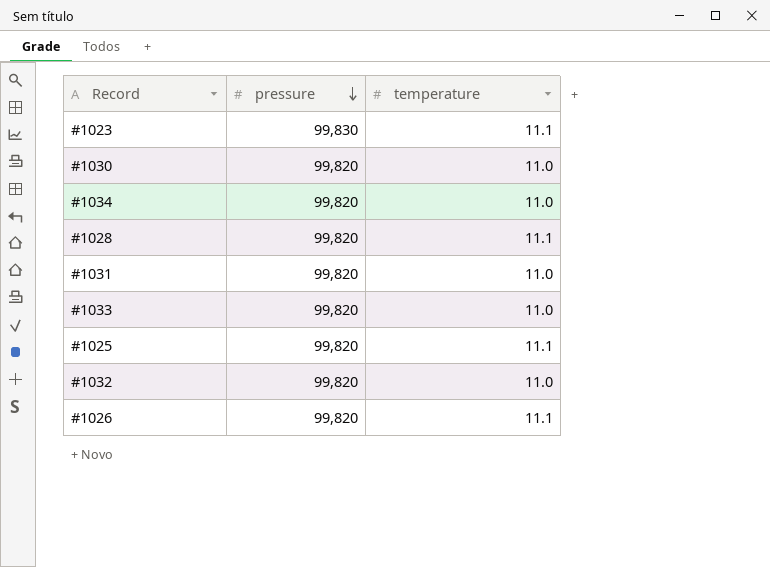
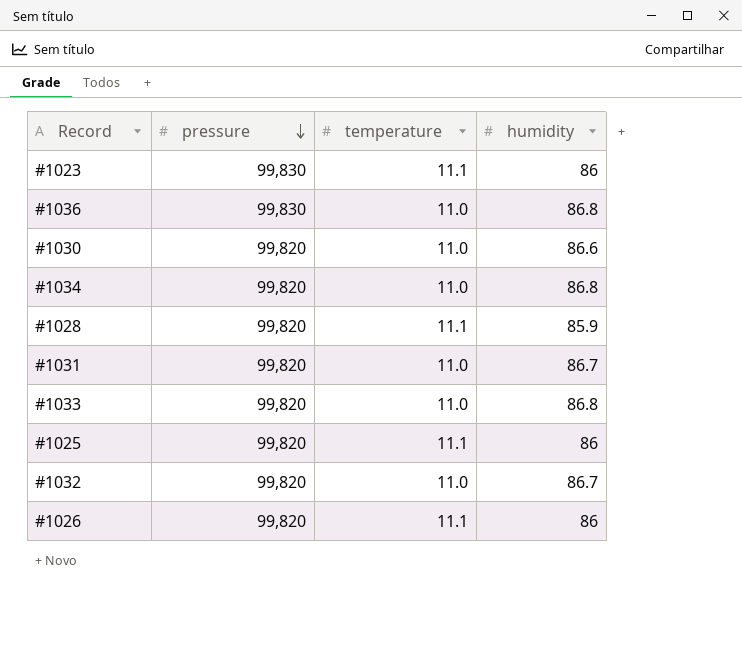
column humidity | position: none -> 4
row #1036: none -> 99,830 | 11.0 | 86.8

